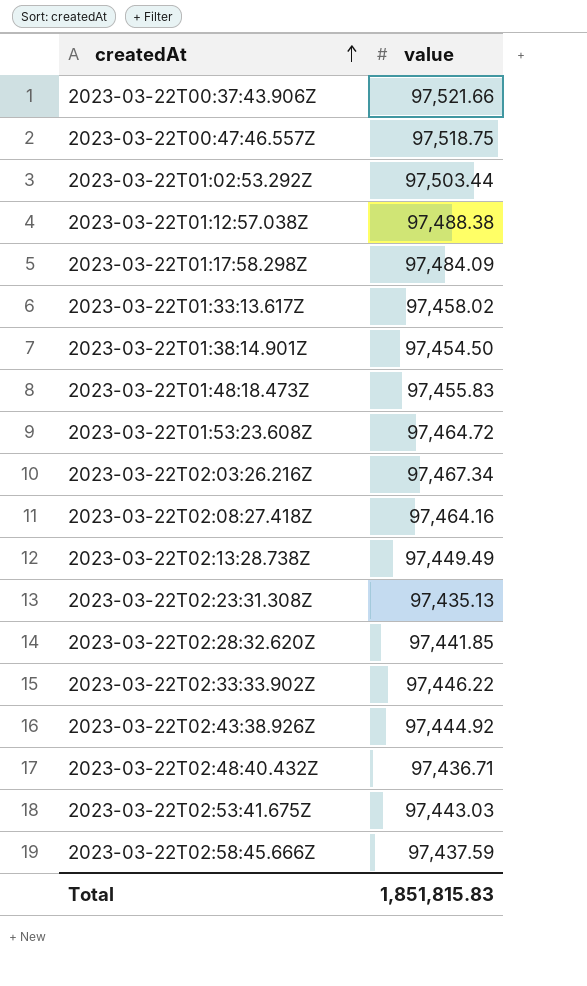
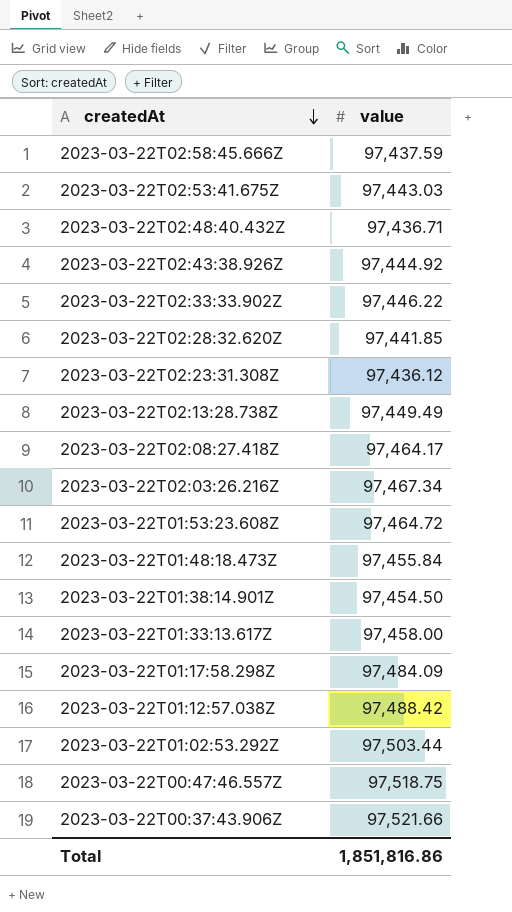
row order: createdAt ascending -> createdAt descending
2023-03-22T02:23:31.308Z | value: 97,435.13 -> 97,436.12
2023-03-22T02:08:27.418Z | value: 97,464.16 -> 97,464.17
2023-03-22T01:48:18.473Z | value: 97,455.83 -> 97,455.84
2023-03-22T01:33:13.617Z | value: 97,458.02 -> 97,458.00
2023-03-22T01:12:57.038Z | value: 97,488.38 -> 97,488.42
Total | value: 1,851,815.83 -> 1,851,816.86

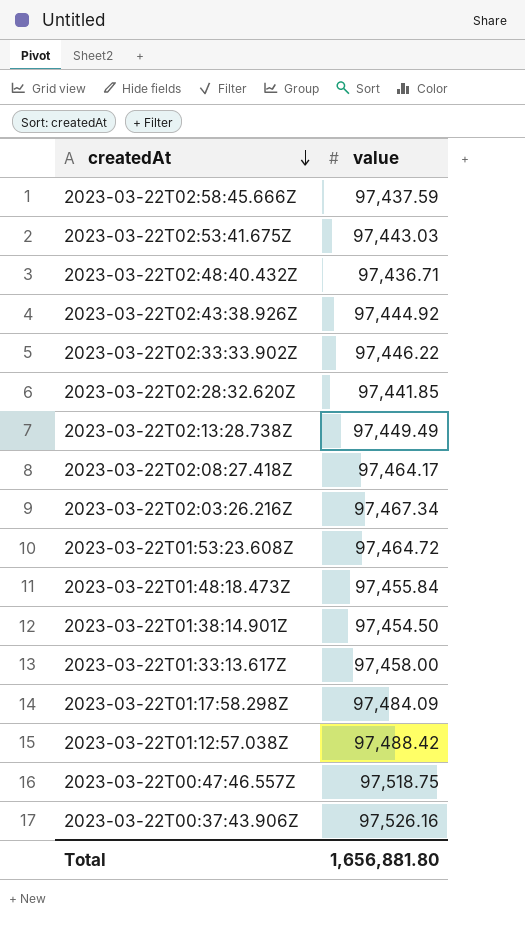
row 2023-03-22T02:23:31.308Z: 97,436.12 -> none
row 2023-03-22T01:02:53.292Z: 97,503.44 -> none
2023-03-22T00:37:43.906Z | value: 97,521.66 -> 97,526.16
Total | value: 1,851,816.86 -> 1,656,881.80

